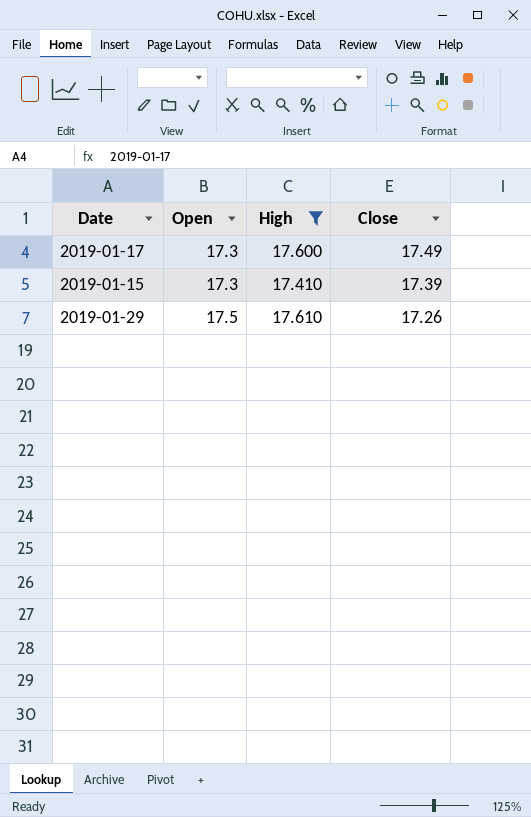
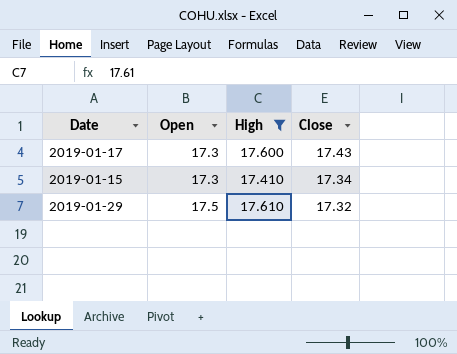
2019-01-17 | Close: 17.49 -> 17.43
2019-01-15 | Close: 17.39 -> 17.34
2019-01-29 | Close: 17.26 -> 17.32

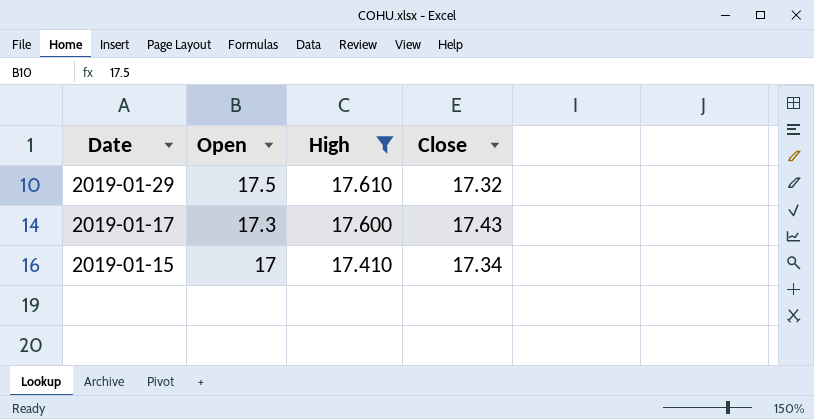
row order: Open ascending -> Date descending
2019-01-15 | Open: 17.3 -> 17

